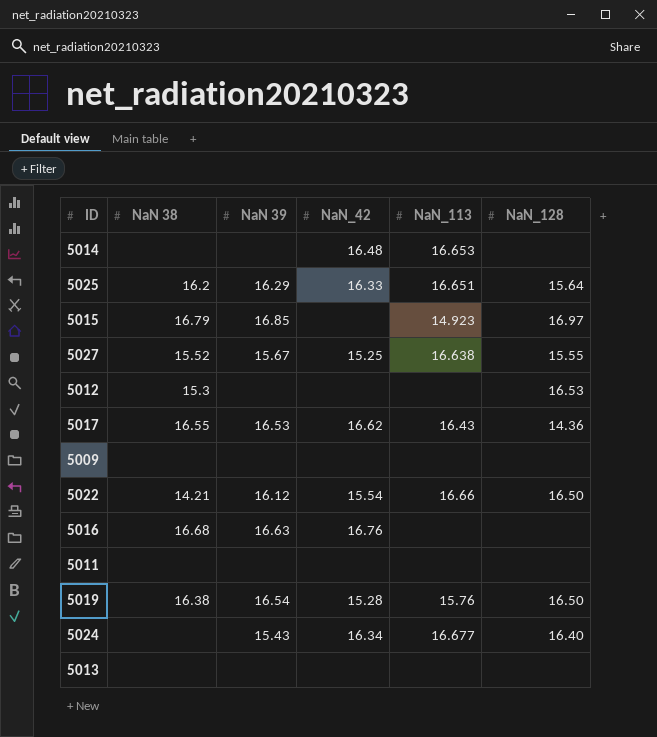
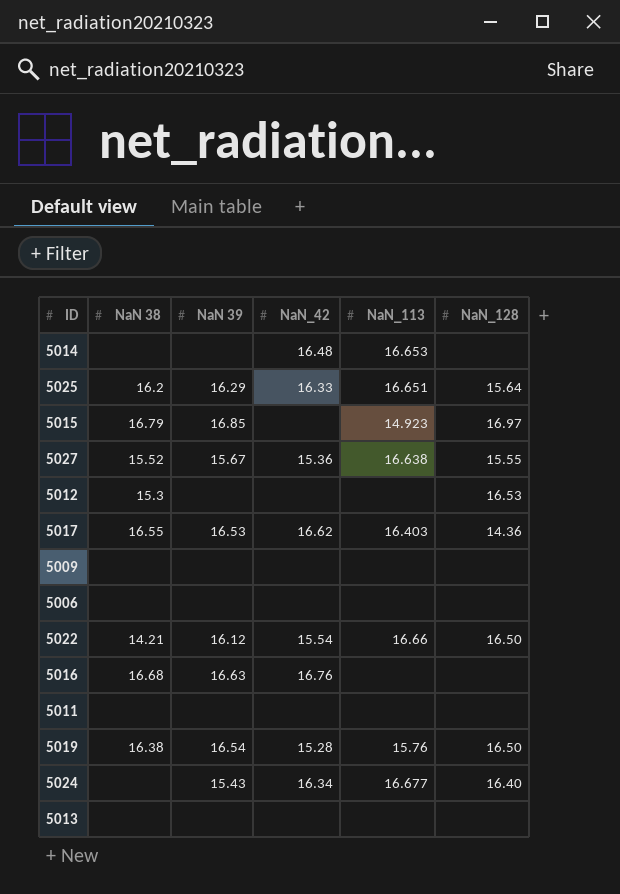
5027 | NaN_42: 15.25 -> 15.36
5017 | NaN_113: 16.43 -> 16.403
row 5006: none -> none | none | none | none | none

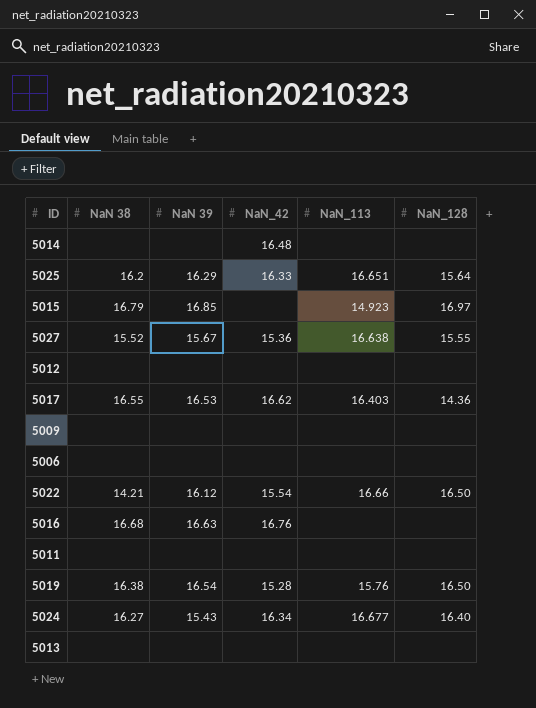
5014 | NaN_113: 16.653 -> none
5012 | NaN 38: 15.3 -> none
5012 | NaN_128: 16.53 -> none
5024 | NaN 38: none -> 16.27

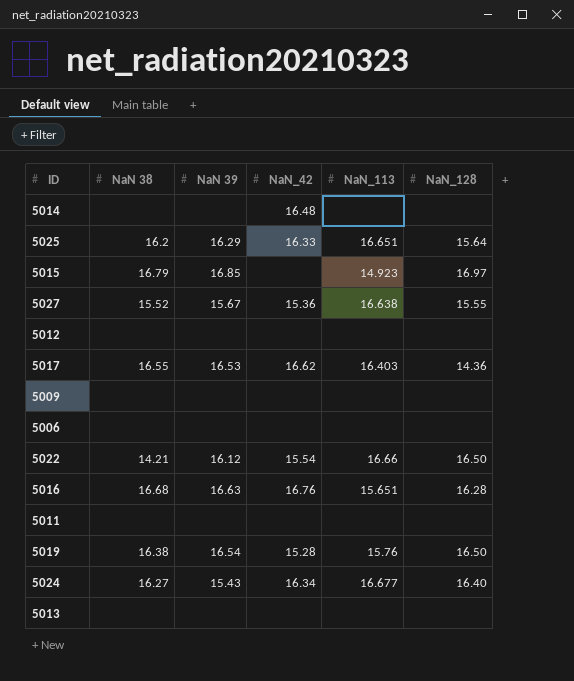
5016 | NaN_113: none -> 15.651
5016 | NaN_128: none -> 16.28

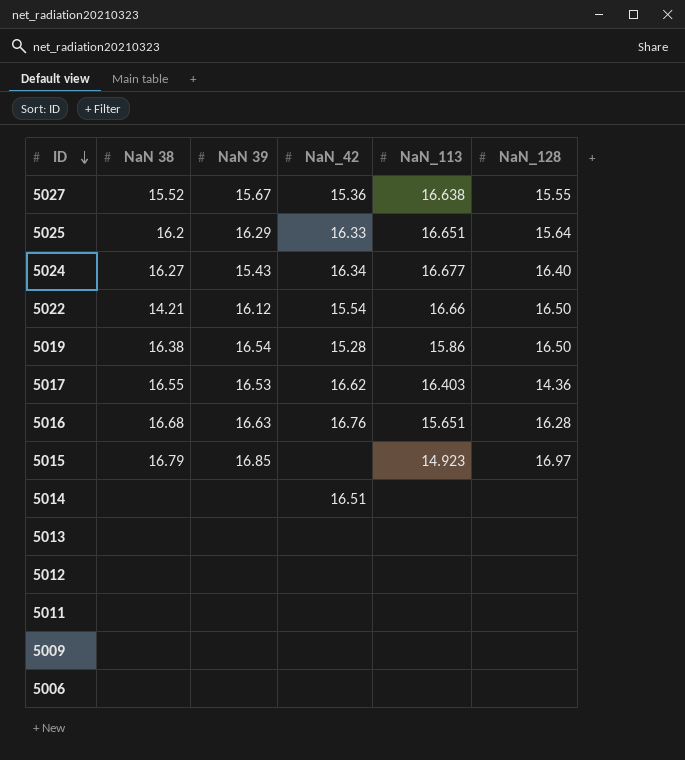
row order: none -> ID descending
5019 | NaN_113: 15.76 -> 15.86
5014 | NaN_42: 16.48 -> 16.51

